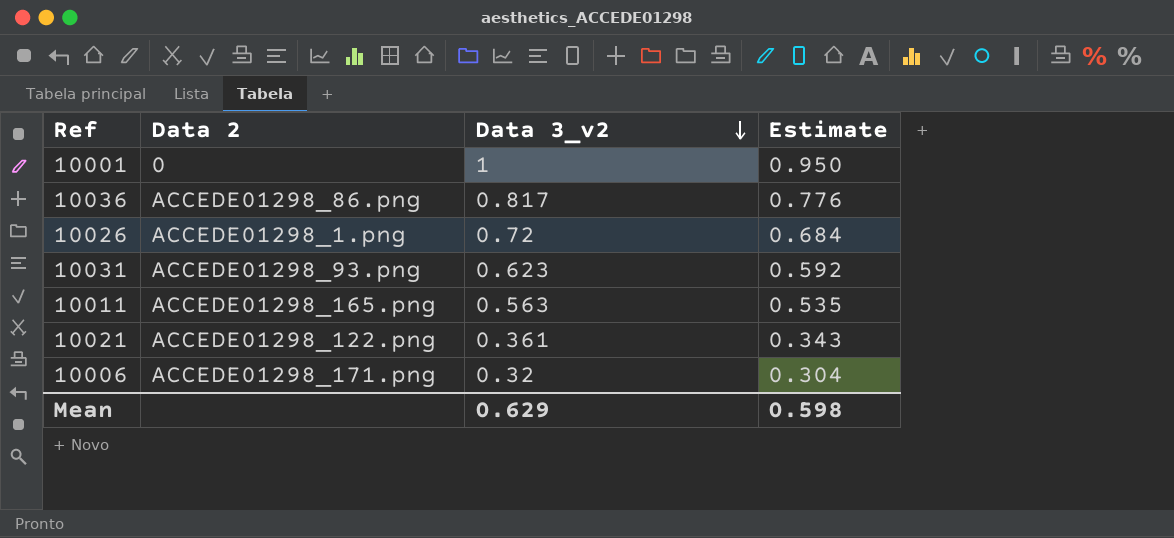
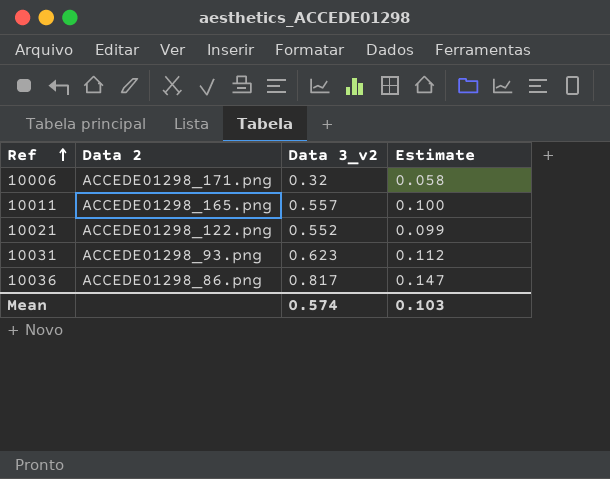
row order: Data 3_v2 descending -> Ref ascending
column Estimate | formula: [Data 3_v2] * 0.95 -> [Data 3_v2] * 0.18
row 10001: 0 | 1 | 0.950 -> none
row 10026: ACCEDE01298_1.png | 0.72 | 0.684 -> none
10011 | Data 3_v2: 0.563 -> 0.557
10021 | Data 3_v2: 0.361 -> 0.552
Mean | Data 3_v2: 0.629 -> 0.574
Mean | Estimate: 0.598 -> 0.103

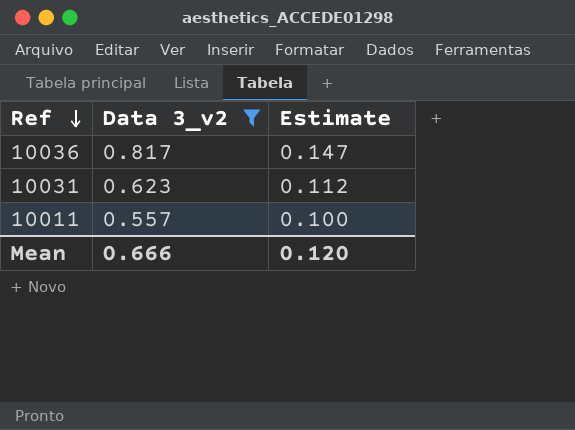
filter: none -> Data 3_v2 >= 0.557
row order: Ref ascending -> Ref descending
column Data 2 | position: 2 -> none
Mean | Data 3_v2: 0.574 -> 0.666
Mean | Estimate: 0.103 -> 0.120

